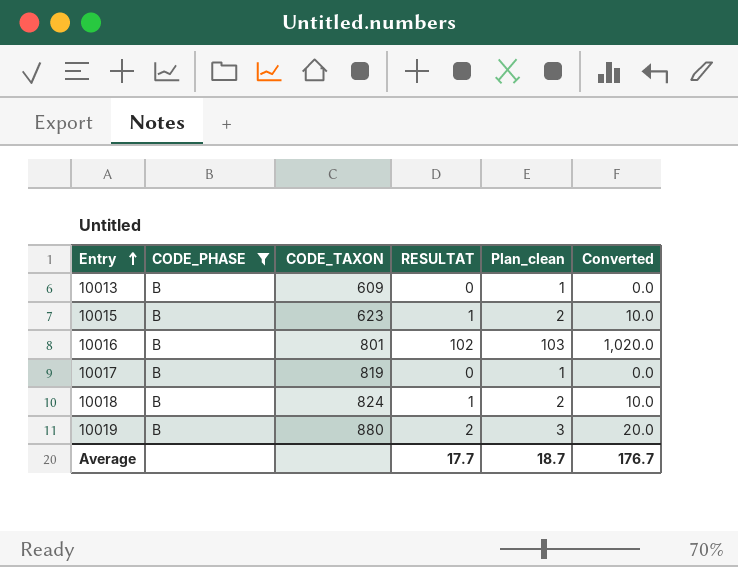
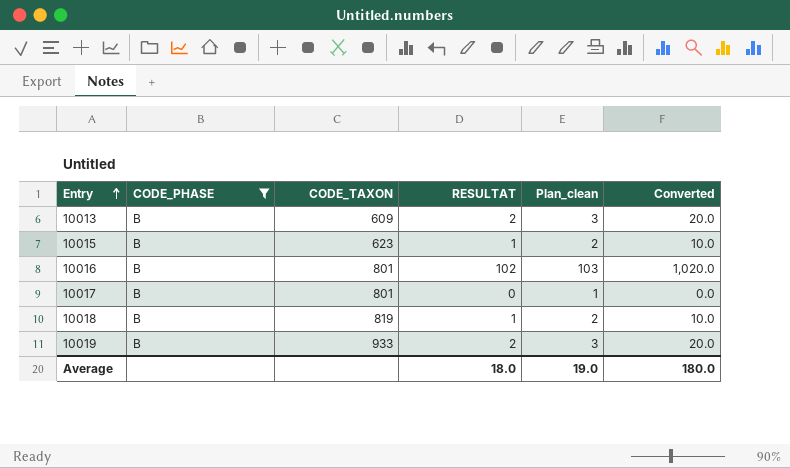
10013 | RESULTAT: 0 -> 2
10013 | Plan_clean: 1 -> 3
10013 | Converted: 0.0 -> 20.0
10017 | CODE_TAXON: 819 -> 801
10018 | CODE_TAXON: 824 -> 819
10019 | CODE_TAXON: 880 -> 933
Average | RESULTAT: 17.7 -> 18.0
Average | Plan_clean: 18.7 -> 19.0
Average | Converted: 176.7 -> 180.0

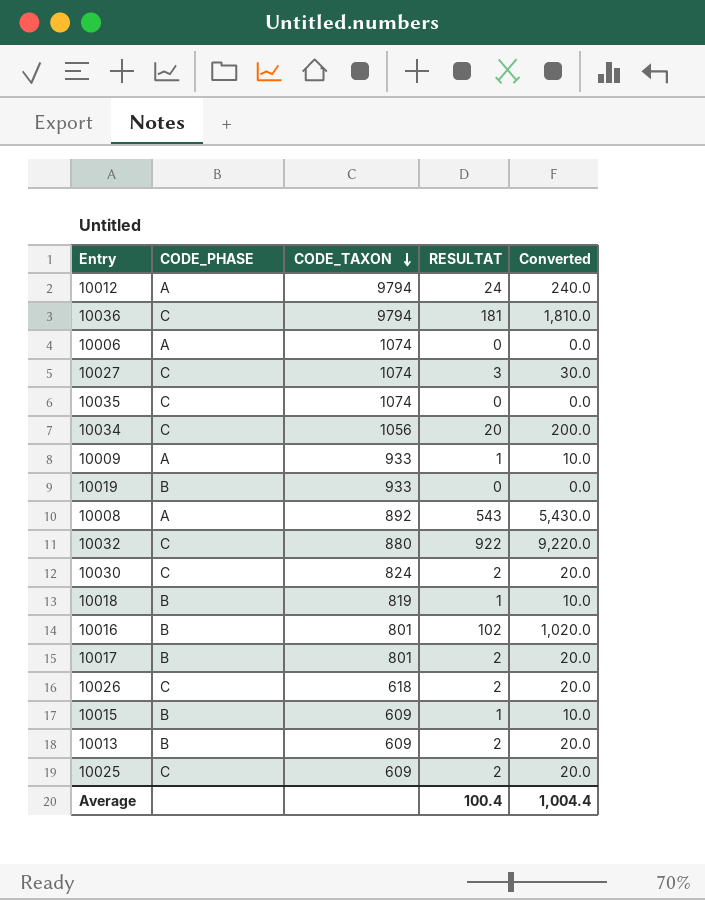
filter: CODE_PHASE = B -> none
row order: Entry ascending -> CODE_TAXON descending
column Plan_clean | formula: [RESULTAT] + 1 -> none
10019 | RESULTAT: 2 -> 0
10019 | Converted: 20.0 -> 0.0
10017 | RESULTAT: 0 -> 2
10017 | Converted: 0.0 -> 20.0
10015 | CODE_TAXON: 623 -> 609
Average | RESULTAT: 18.0 -> 100.4
Average | Converted: 180.0 -> 1,004.4

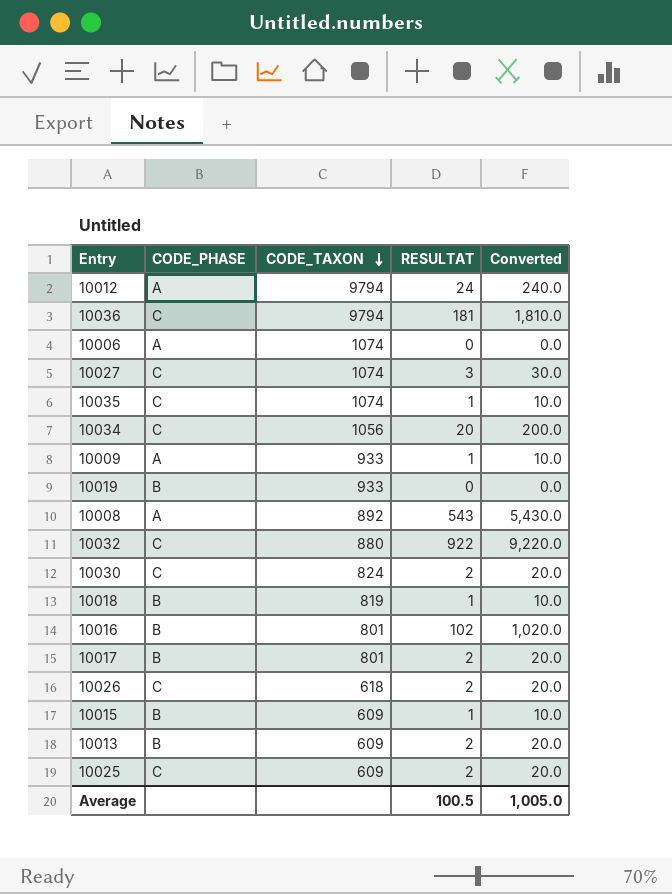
10035 | RESULTAT: 0 -> 1
10035 | Converted: 0.0 -> 10.0
Average | RESULTAT: 100.4 -> 100.5
Average | Converted: 1,004.4 -> 1,005.0

